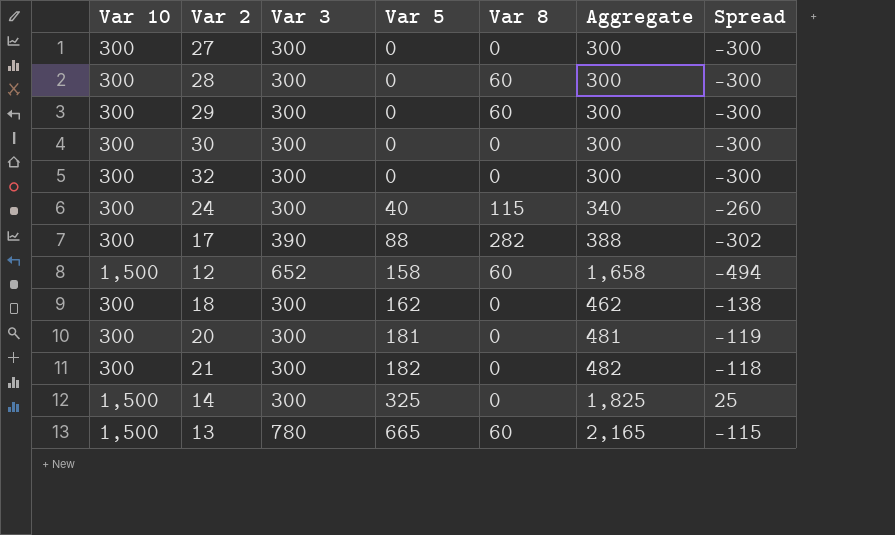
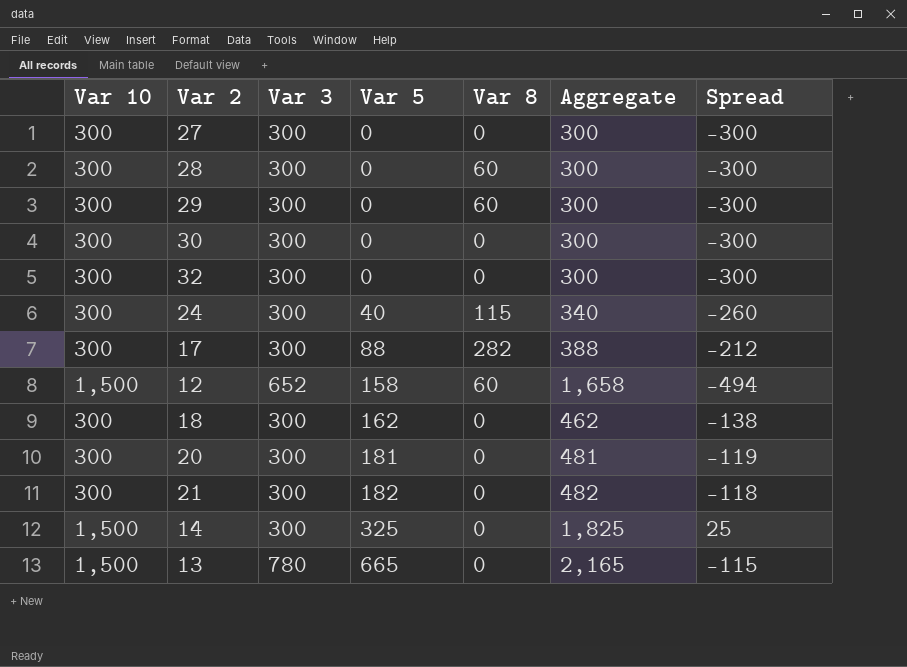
17 | Var 3: 390 -> 300
17 | Spread: -302 -> -212
13 | Var 8: 60 -> 0

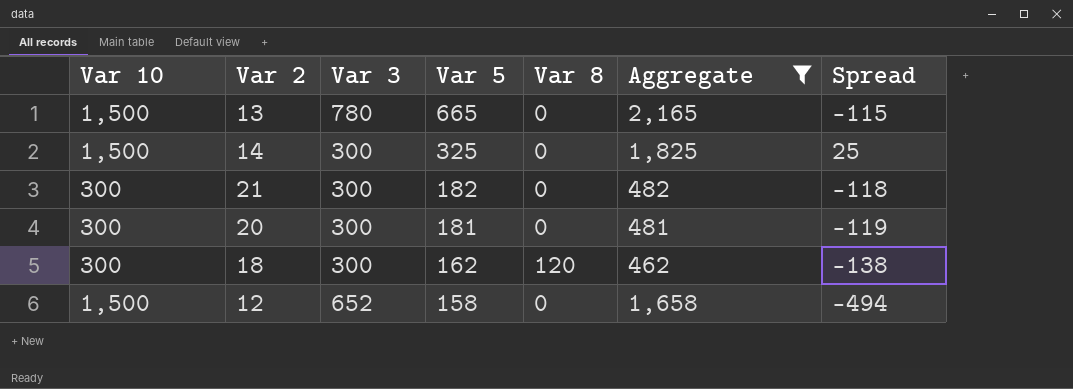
filter: none -> Aggregate >= 462
row order: Var 5 ascending -> Var 5 descending
18 | Var 8: 0 -> 120
12 | Var 8: 60 -> 0

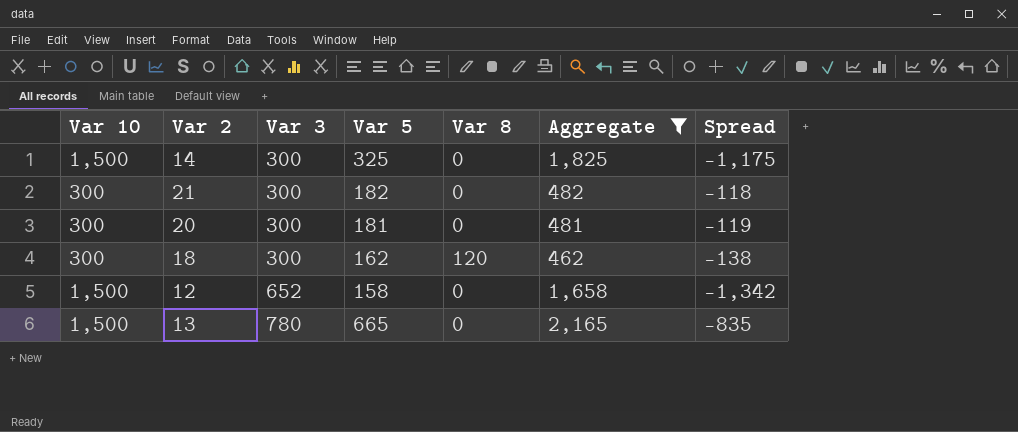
row order: Var 5 descending -> Var 3 ascending
column Spread | formula: [Var 5] - [Var 3] -> [Var 5] - [Var 10]

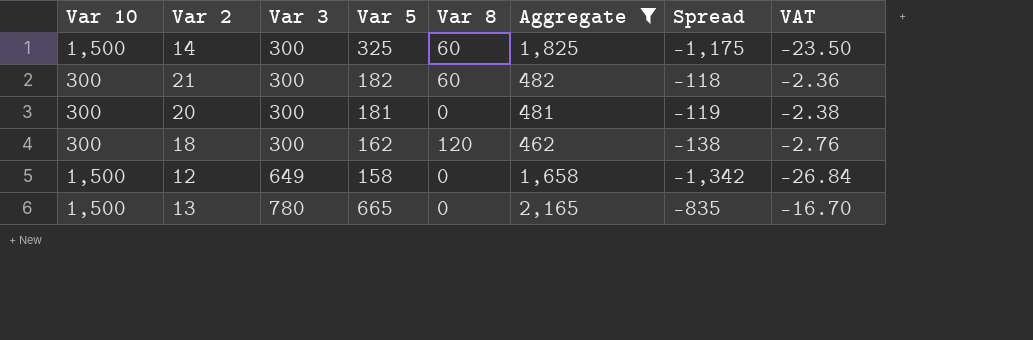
column VAT | formula: none -> [Spread] * 0.02
14 | Var 8: 0 -> 60
21 | Var 8: 0 -> 60
12 | Var 3: 652 -> 649

